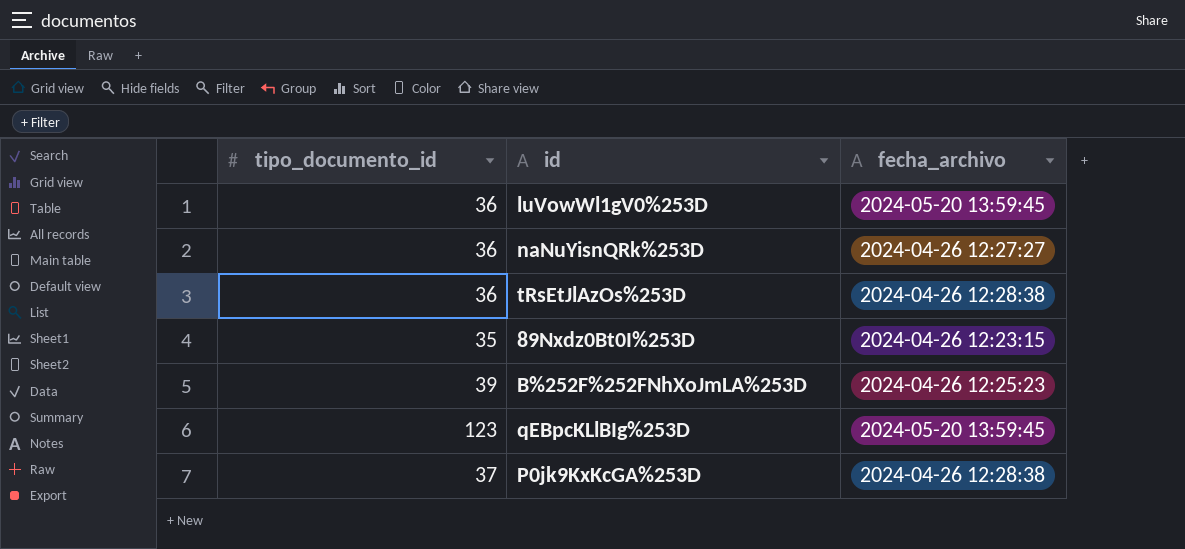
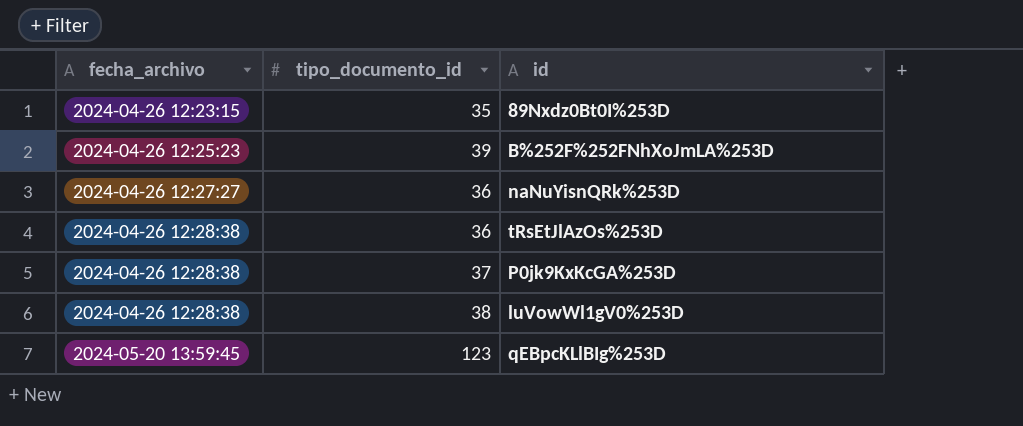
row order: none -> fecha_archivo ascending
column fecha_archivo | position: 3 -> 1
luVowWl1gV0%253D | fecha_archivo: 2024-05-20 13:59:45 -> 2024-04-26 12:28:38
luVowWl1gV0%253D | tipo_documento_id: 36 -> 38

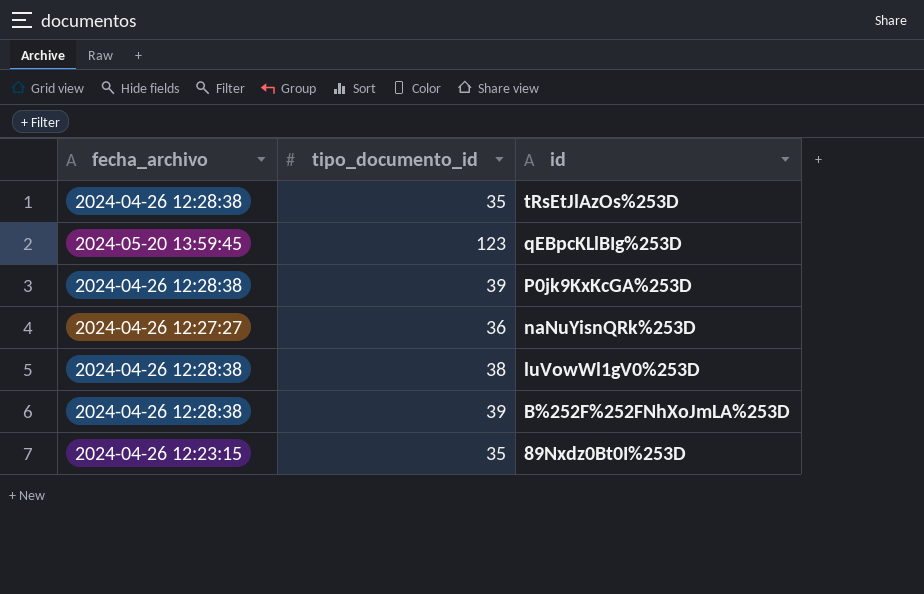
row order: fecha_archivo ascending -> id descending
tRsEtJlAzOs%253D | tipo_documento_id: 36 -> 35
P0jk9KxKcGA%253D | tipo_documento_id: 37 -> 39
B%252F%252FNhXoJmLA%253D | fecha_archivo: 2024-04-26 12:25:23 -> 2024-04-26 12:28:38

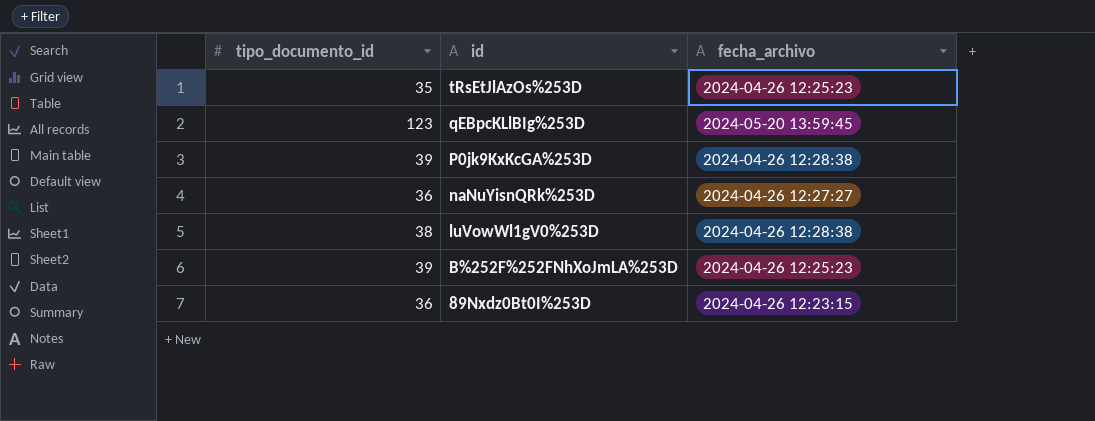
column fecha_archivo | position: 1 -> 3
tRsEtJlAzOs%253D | fecha_archivo: 2024-04-26 12:28:38 -> 2024-04-26 12:25:23
B%252F%252FNhXoJmLA%253D | fecha_archivo: 2024-04-26 12:28:38 -> 2024-04-26 12:25:23
89Nxdz0Bt0I%253D | tipo_documento_id: 35 -> 36

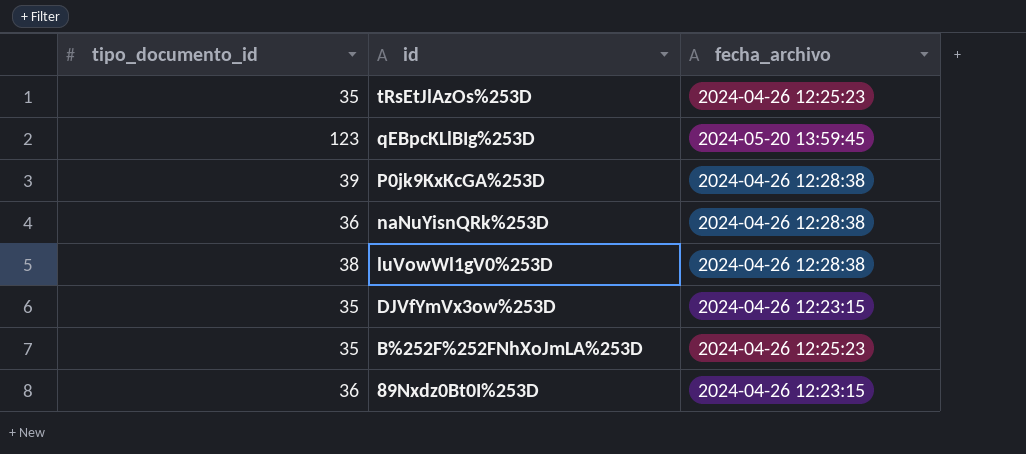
naNuYisnQRk%253D | fecha_archivo: 2024-04-26 12:27:27 -> 2024-04-26 12:28:38
row DJVfYmVx3ow%253D: none -> 35 | 2024-04-26 12:23:15
B%252F%252FNhXoJmLA%253D | tipo_documento_id: 39 -> 35

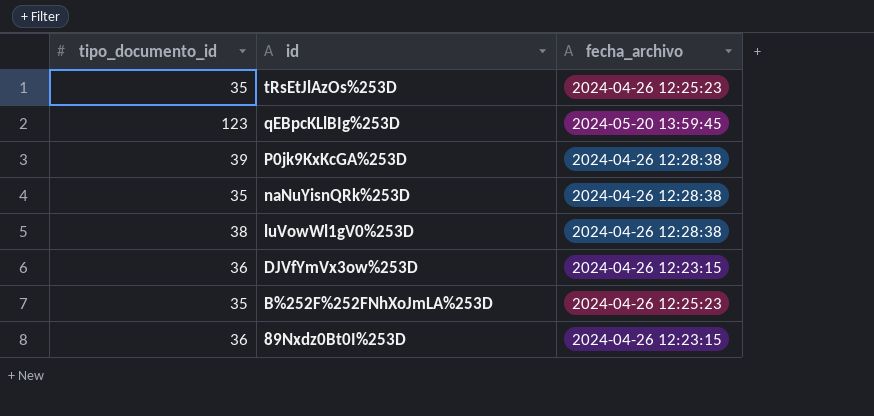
naNuYisnQRk%253D | tipo_documento_id: 36 -> 35
DJVfYmVx3ow%253D | tipo_documento_id: 35 -> 36

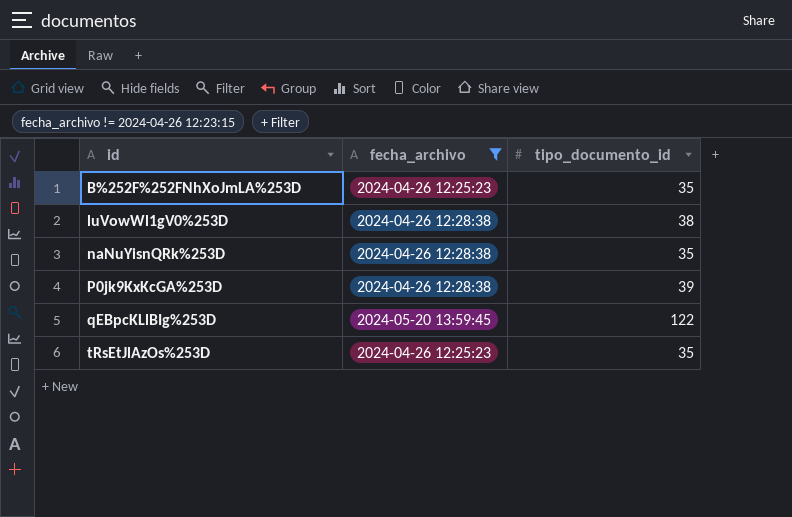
filter: none -> fecha_archivo != 2024-04-26 12:23:15
row order: id descending -> id ascending
column tipo_documento_id | position: 1 -> 3
qEBpcKLlBIg%253D | tipo_documento_id: 123 -> 122

